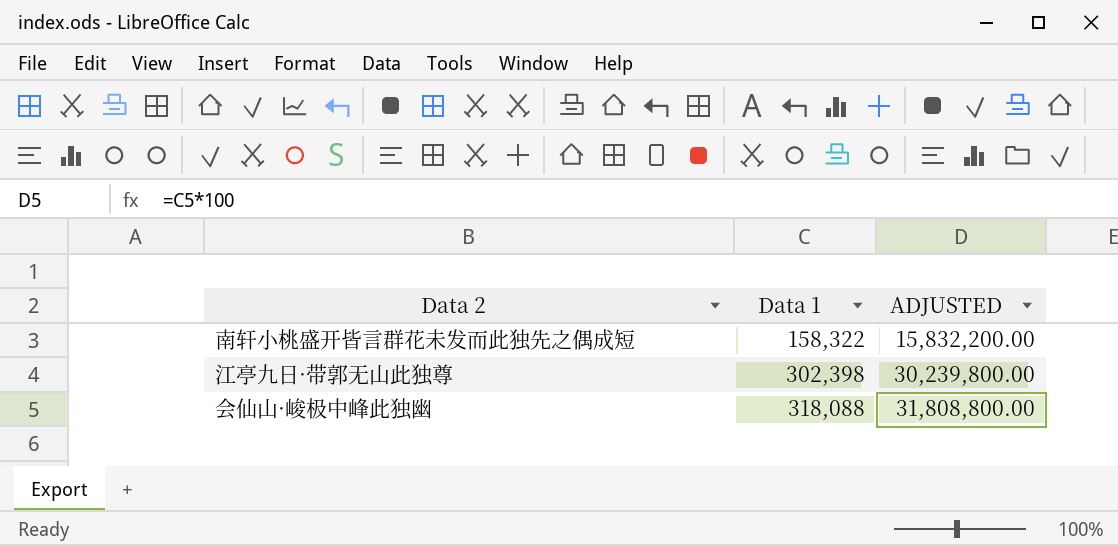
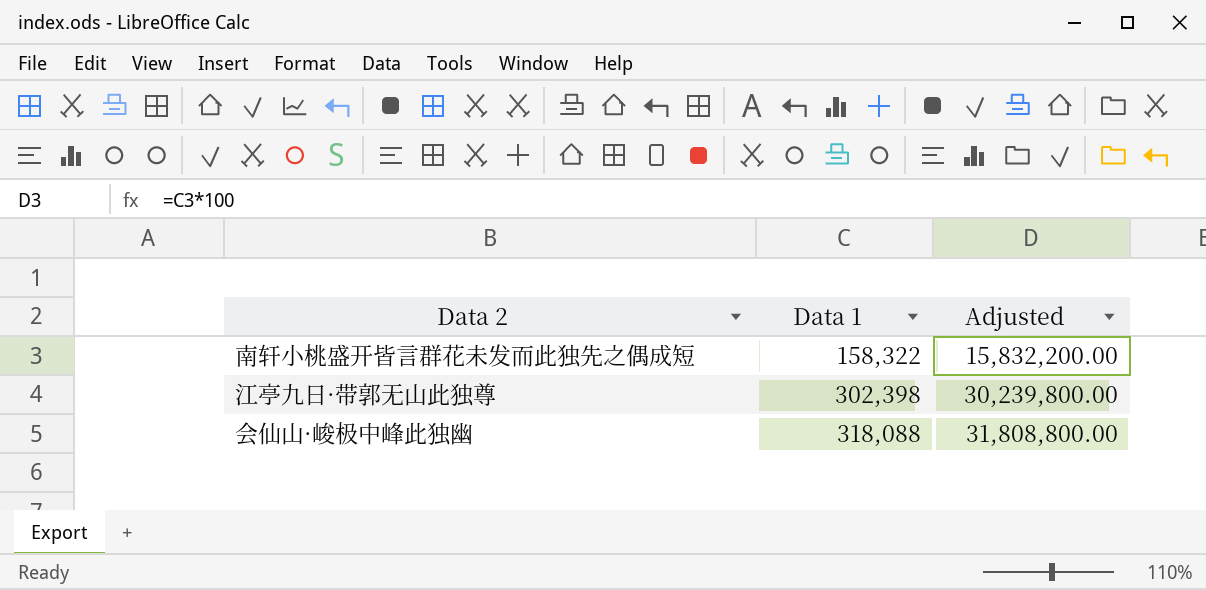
column name: ADJUSTED -> Adjusted

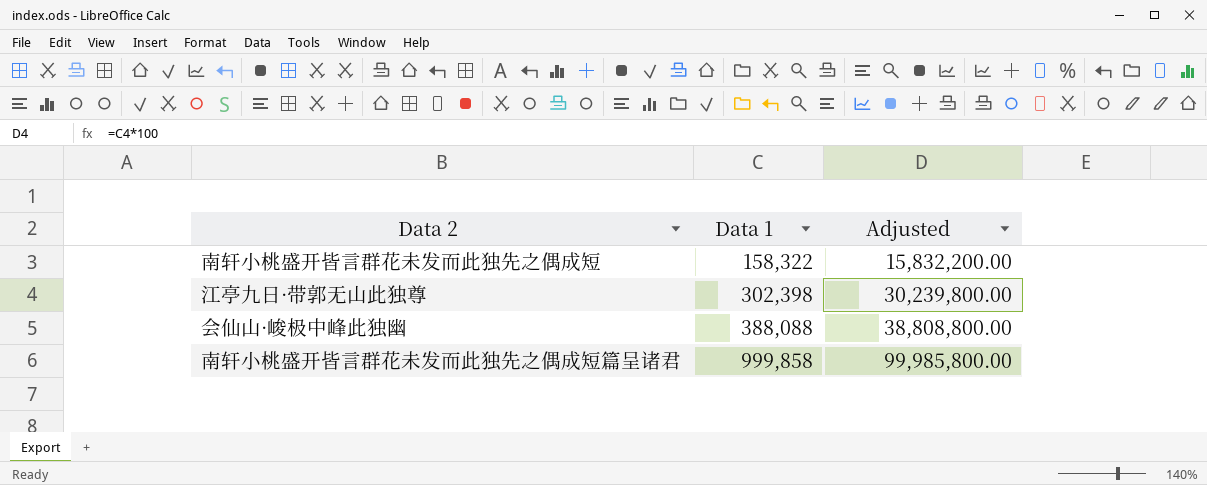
会仙山·峻极中峰此独幽 | Data 1: 318,088 -> 388,088
会仙山·峻极中峰此独幽 | Adjusted: 31,808,800.00 -> 38,808,800.00
row 南轩小桃盛开皆言群花未发而此独先之偶成短篇呈诸君: none -> 999,858 | 99,985,800.00

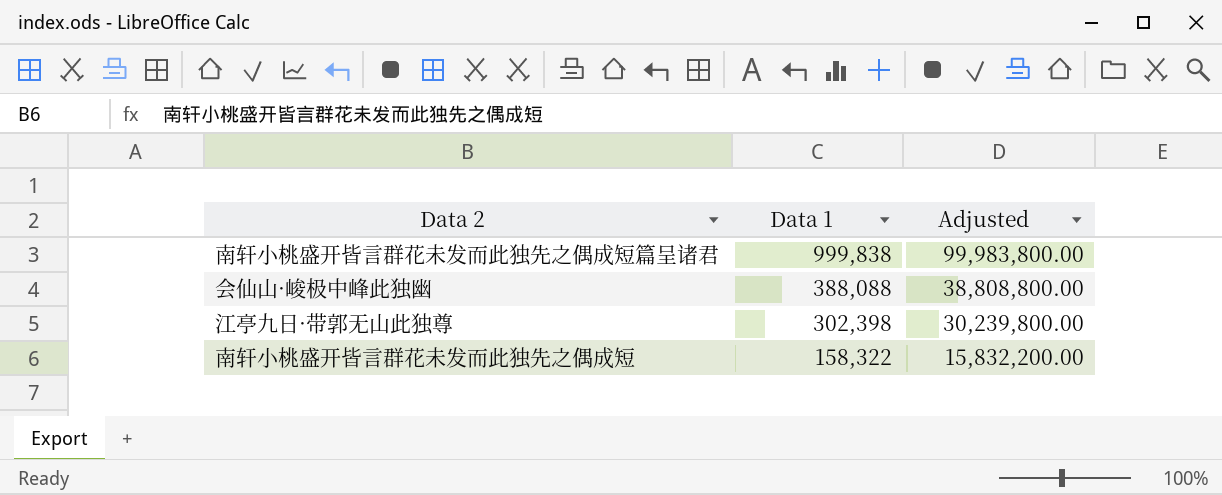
row order: Data 1 ascending -> Data 1 descending
南轩小桃盛开皆言群花未发而此独先之偶成短篇呈诸君 | Data 1: 999,858 -> 999,838
南轩小桃盛开皆言群花未发而此独先之偶成短篇呈诸君 | Adjusted: 99,985,800.00 -> 99,983,800.00

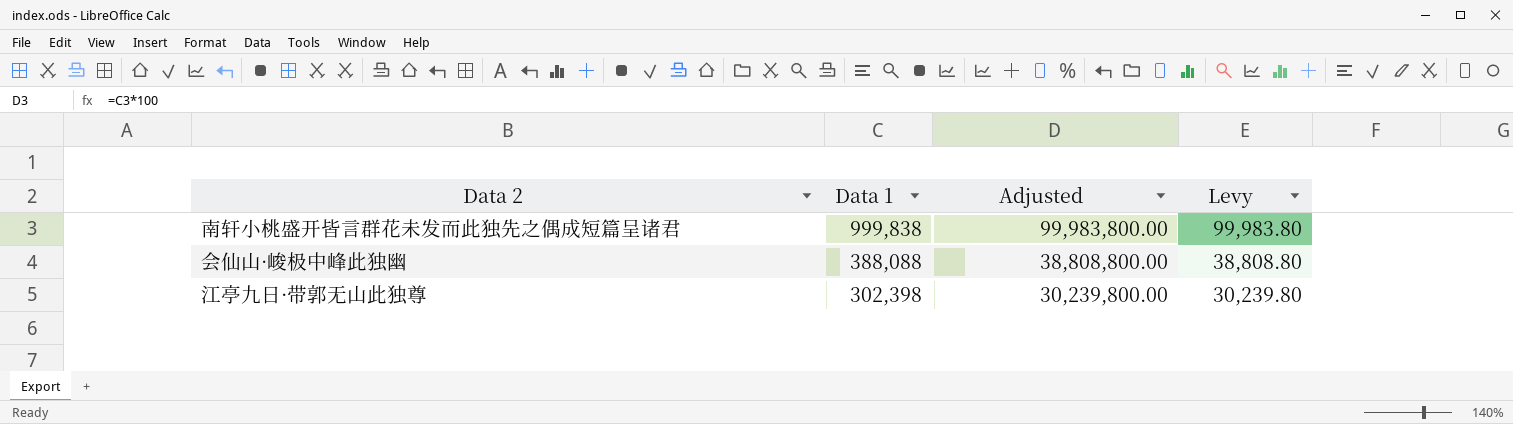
column Levy | formula: none -> [Data 1] * 0.1
row 南轩小桃盛开皆言群花未发而此独先之偶成短: 158,322 | 15,832,200.00 -> none

